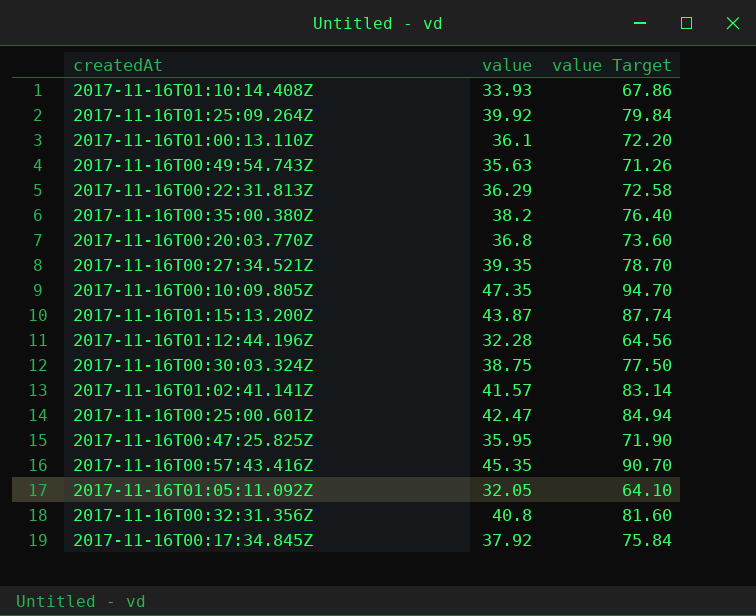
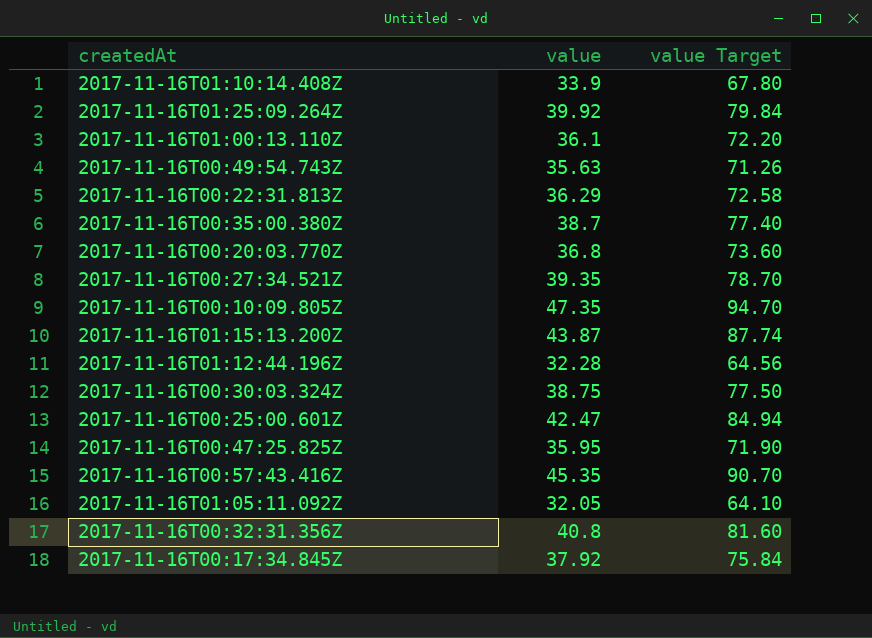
row 2017-11-16T01:02:41.141Z: 41.57 | 83.14 -> none
2017-11-16T01:10:14.408Z | value: 33.93 -> 33.9
2017-11-16T01:10:14.408Z | value Target: 67.86 -> 67.80
2017-11-16T00:35:00.380Z | value: 38.2 -> 38.7
2017-11-16T00:35:00.380Z | value Target: 76.40 -> 77.40

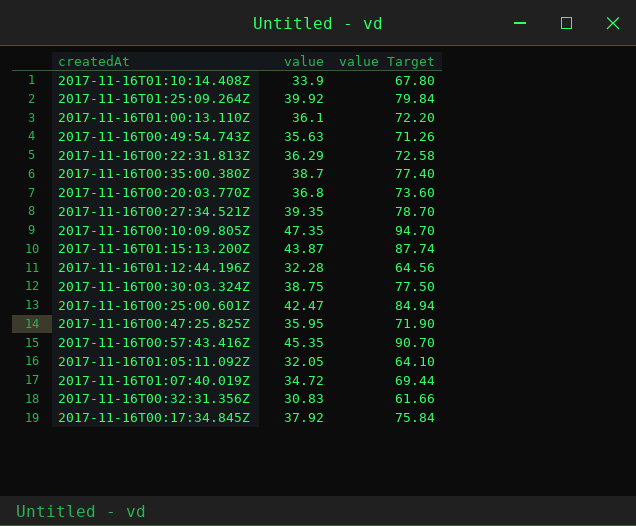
row 2017-11-16T01:07:40.019Z: none -> 34.72 | 69.44
2017-11-16T00:32:31.356Z | value: 40.8 -> 30.83
2017-11-16T00:32:31.356Z | value Target: 81.60 -> 61.66

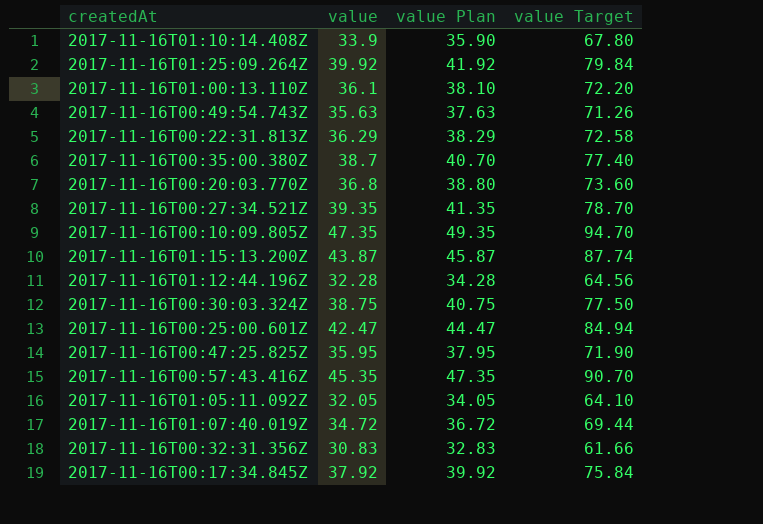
column value Plan | formula: none -> [value] + 2

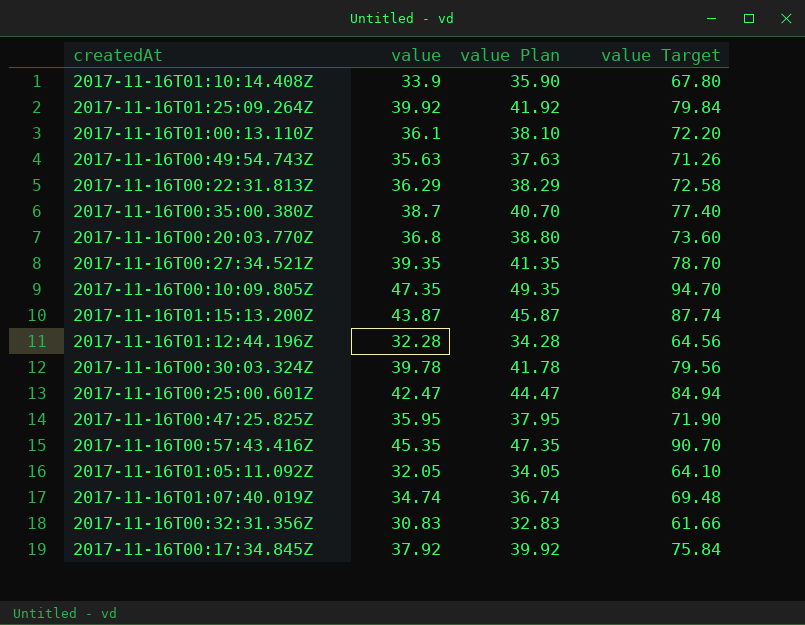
2017-11-16T00:30:03.324Z | value: 38.75 -> 39.78
2017-11-16T00:30:03.324Z | value Plan: 40.75 -> 41.78
2017-11-16T00:30:03.324Z | value Target: 77.50 -> 79.56
2017-11-16T01:07:40.019Z | value: 34.72 -> 34.74
2017-11-16T01:07:40.019Z | value Plan: 36.72 -> 36.74
2017-11-16T01:07:40.019Z | value Target: 69.44 -> 69.48

